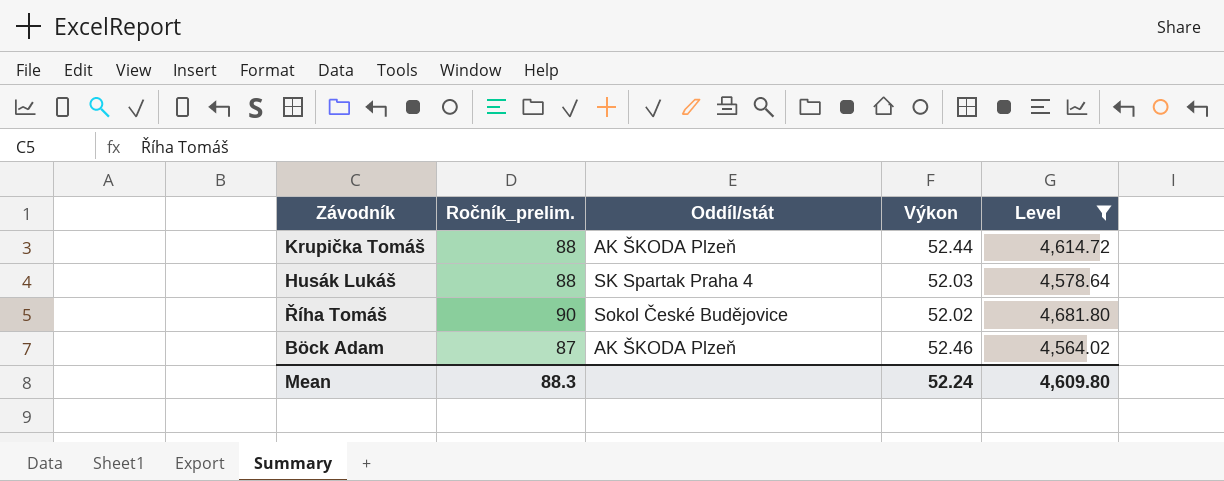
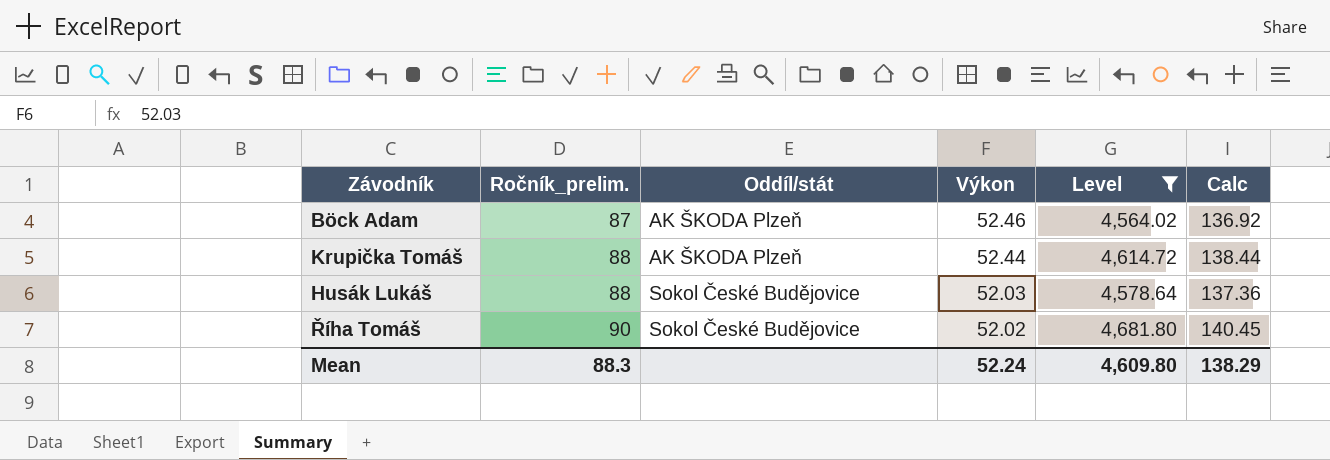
row order: none -> Ročník_prelim. ascending
column Calc | formula: none -> [Level] * 0.03
Husák Lukáš | Oddíl/stát: SK Spartak Praha 4 -> Sokol České Budějovice

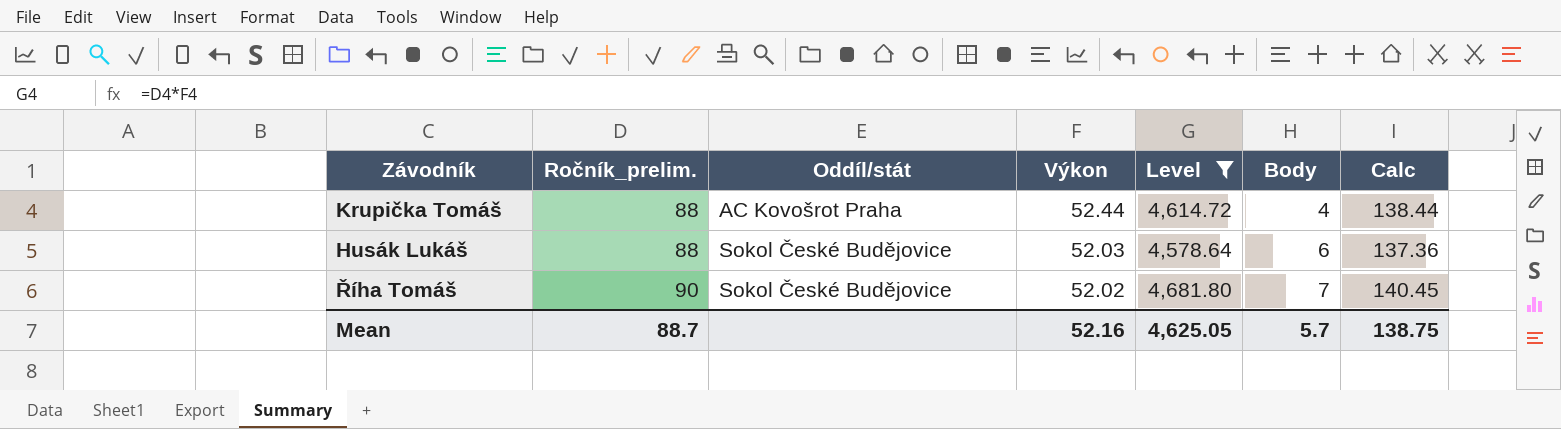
column Body | position: none -> 6
row Böck Adam: 87 | AK ŠKODA Plzeň | 52.46 | 4,564.02 | 136.92 -> none
Krupička Tomáš | Oddíl/stát: AK ŠKODA Plzeň -> AC Kovošrot Praha
Mean | Ročník_prelim.: 88.3 -> 88.7
Mean | Výkon: 52.24 -> 52.16
Mean | Level: 4,609.80 -> 4,625.05
Mean | Calc: 138.29 -> 138.75

